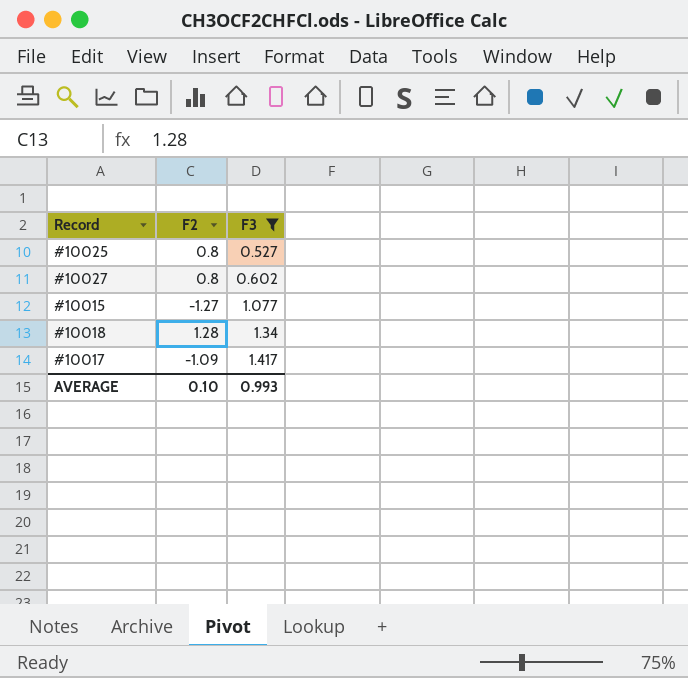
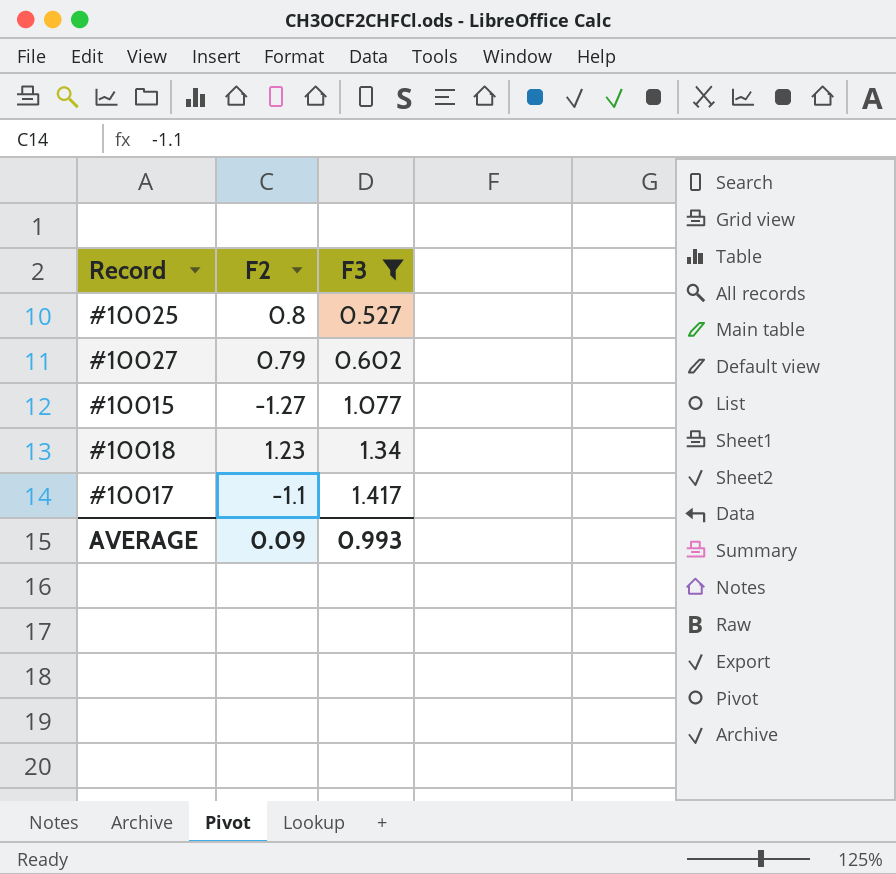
#10027 | F2: 0.8 -> 0.79
#10018 | F2: 1.28 -> 1.23
#10017 | F2: -1.09 -> -1.1
AVERAGE | F2: 0.10 -> 0.09

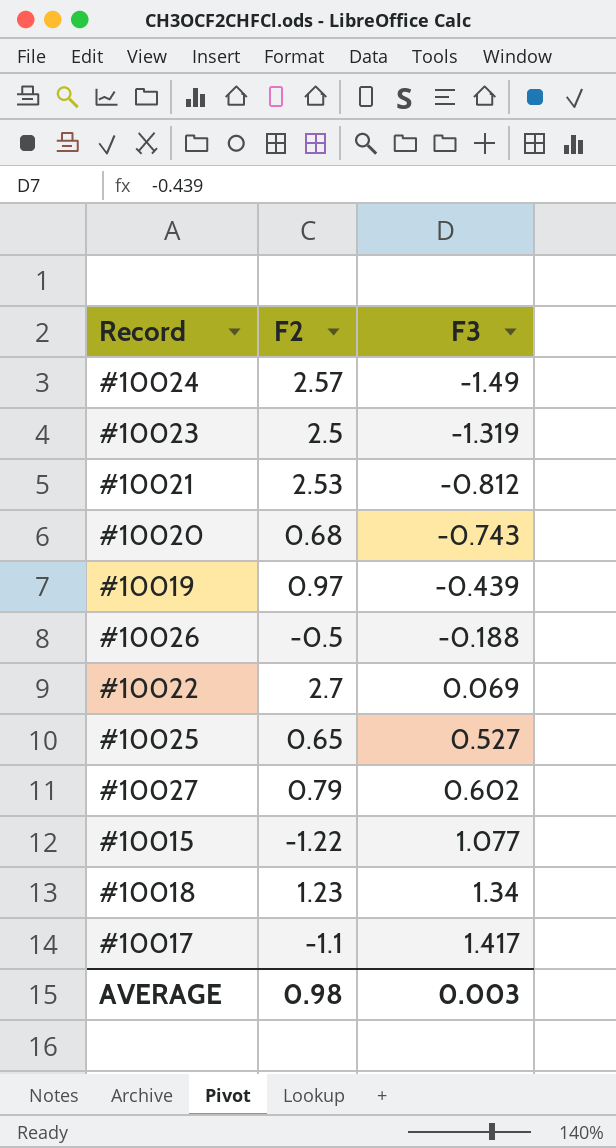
filter: F3 >= 0.527 -> none
#10025 | F2: 0.8 -> 0.65
#10015 | F2: -1.27 -> -1.22
AVERAGE | F2: 0.09 -> 0.98
AVERAGE | F3: 0.993 -> 0.003

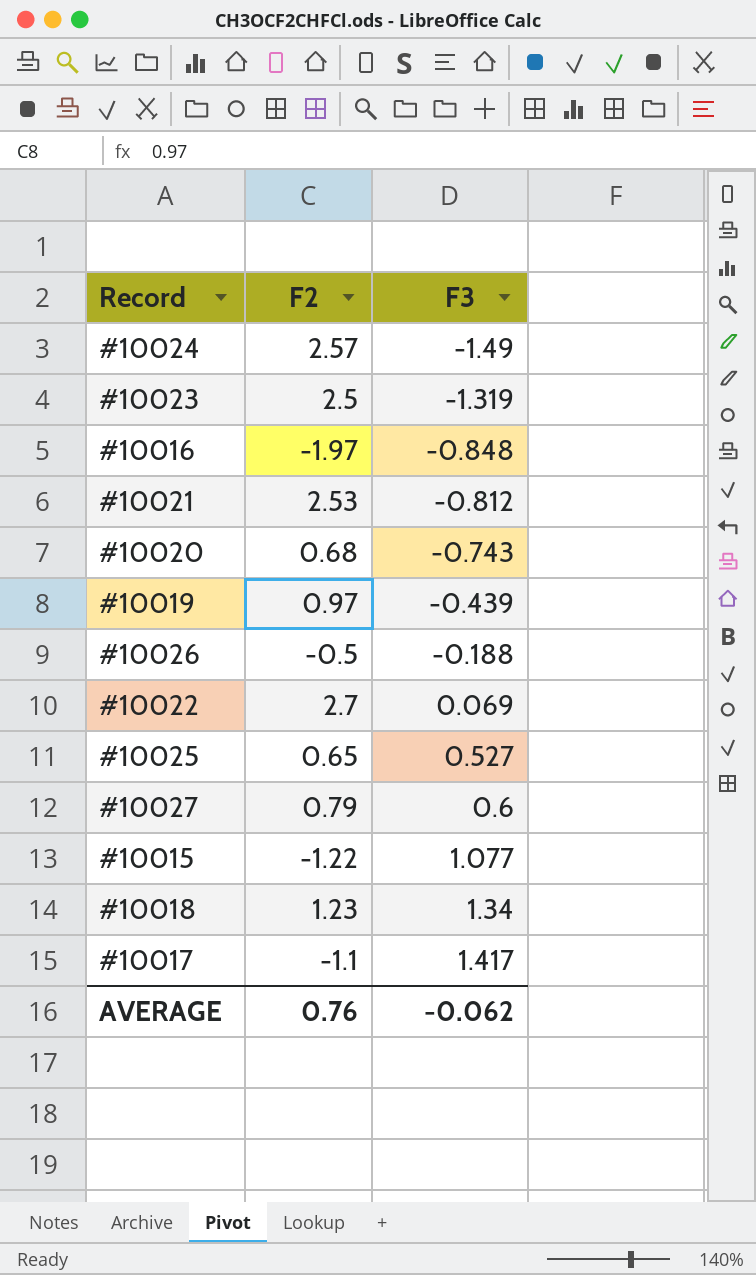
row #10016: none -> -1.97 | -0.848
#10027 | F3: 0.602 -> 0.6
AVERAGE | F2: 0.98 -> 0.76
AVERAGE | F3: 0.003 -> -0.062

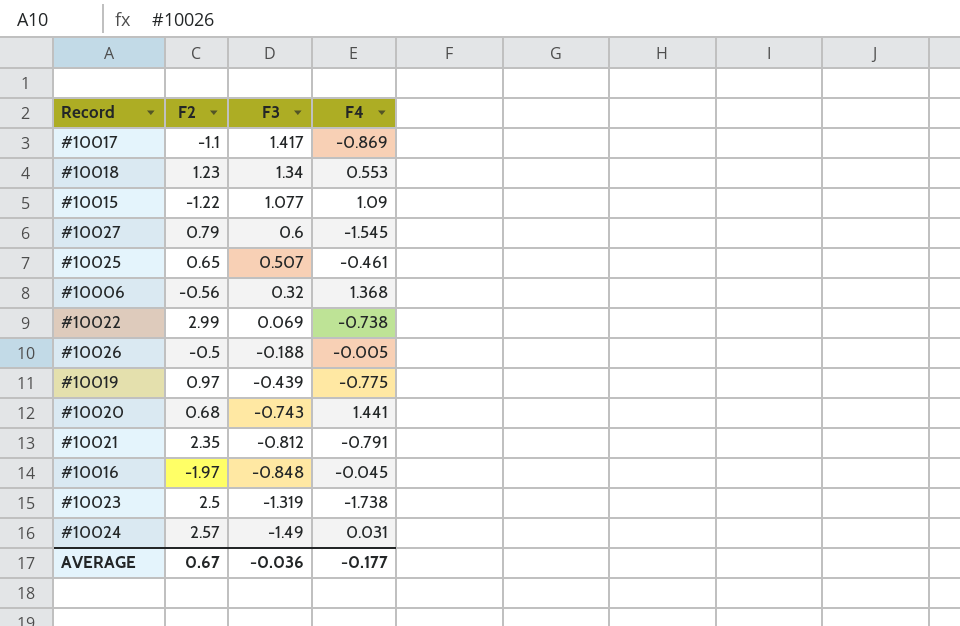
row order: F3 ascending -> F3 descending
column F4 | position: none -> 4
#10025 | F3: 0.527 -> 0.507
row #10006: none -> -0.56 | 0.32 | 1.368
#10022 | F2: 2.7 -> 2.99
#10021 | F2: 2.53 -> 2.35
AVERAGE | F2: 0.76 -> 0.67
AVERAGE | F3: -0.062 -> -0.036

